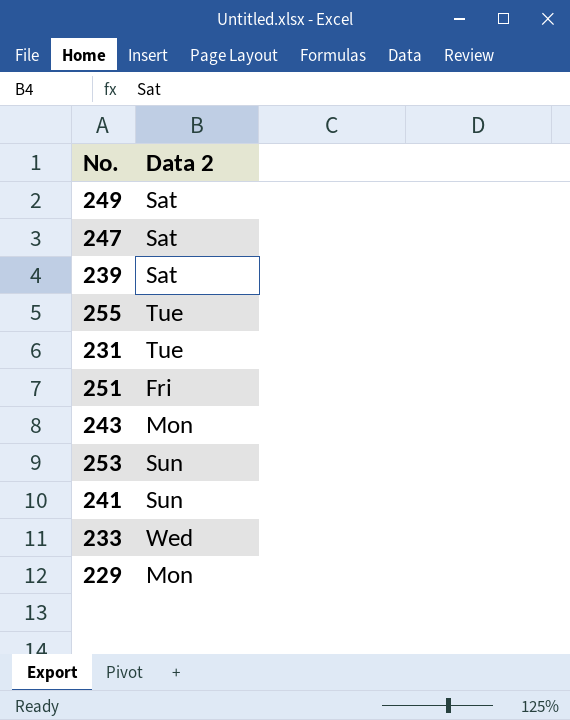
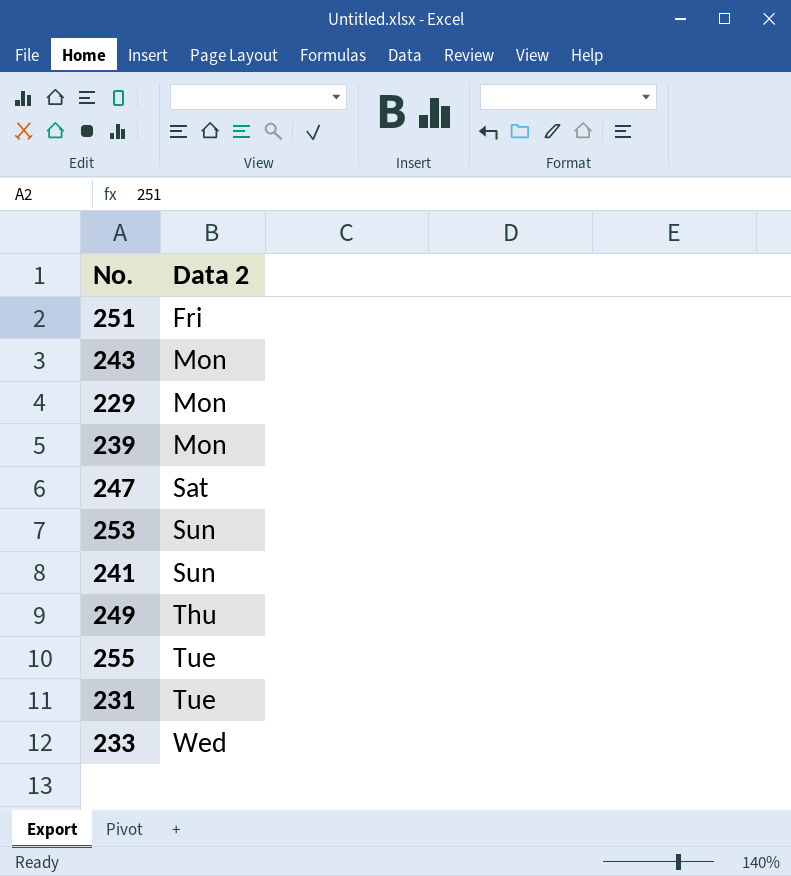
row order: none -> Data 2 ascending
239 | Data 2: Sat -> Mon
249 | Data 2: Sat -> Thu

